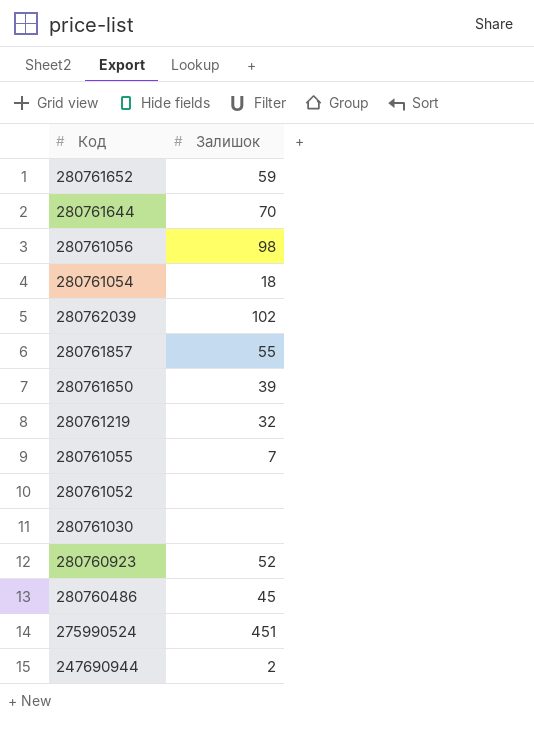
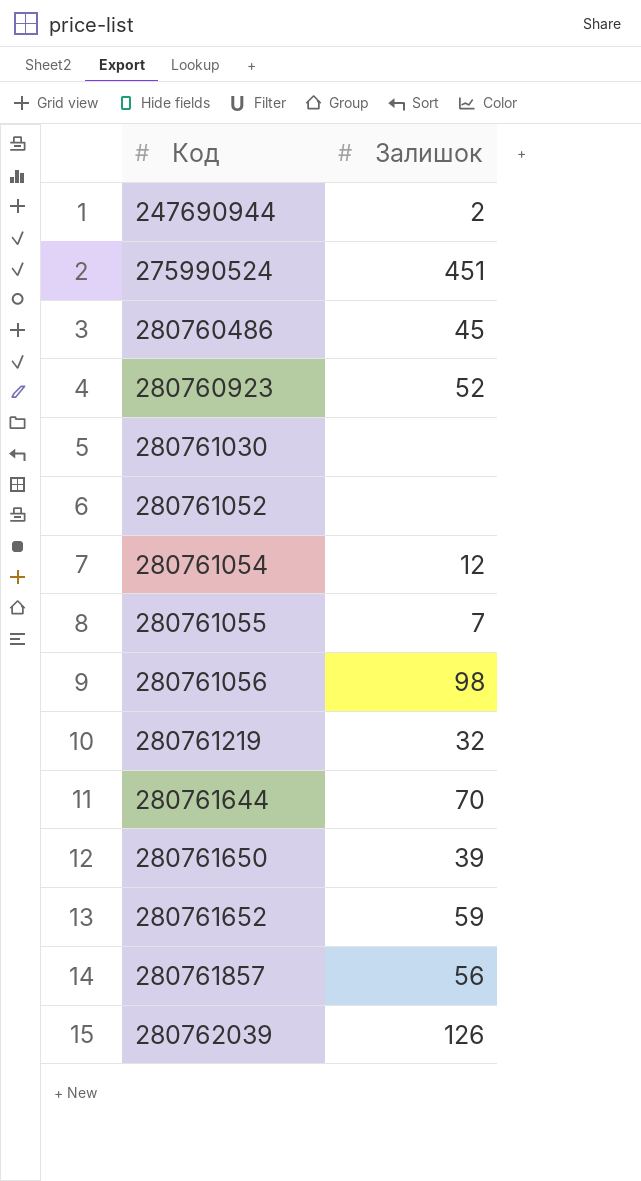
row order: none -> Код ascending
280761054 | Залишок: 18 -> 12
280761857 | Залишок: 55 -> 56
280762039 | Залишок: 102 -> 126

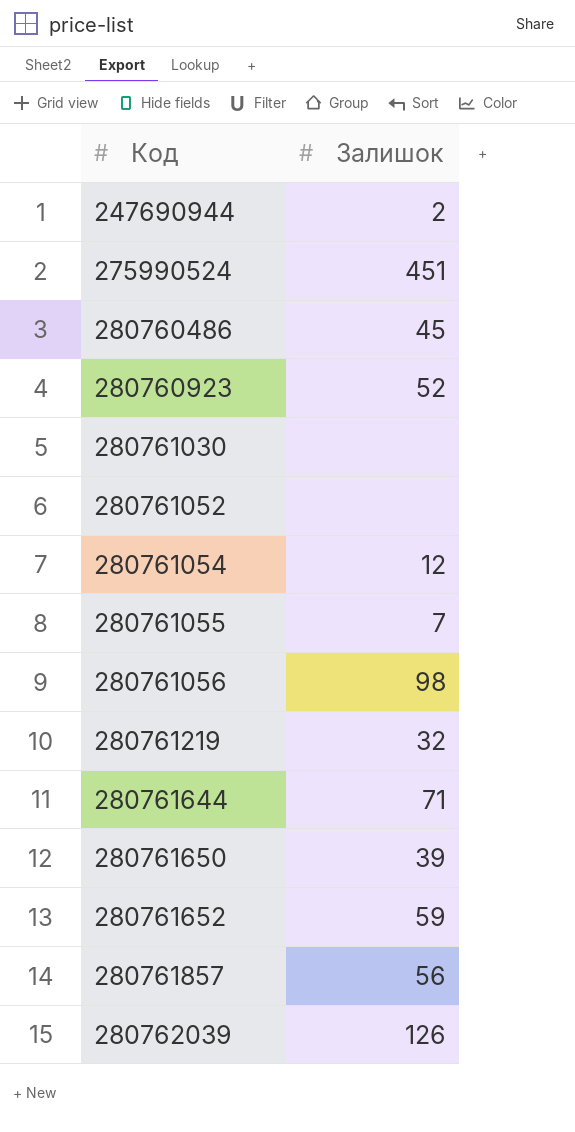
280761644 | Залишок: 70 -> 71

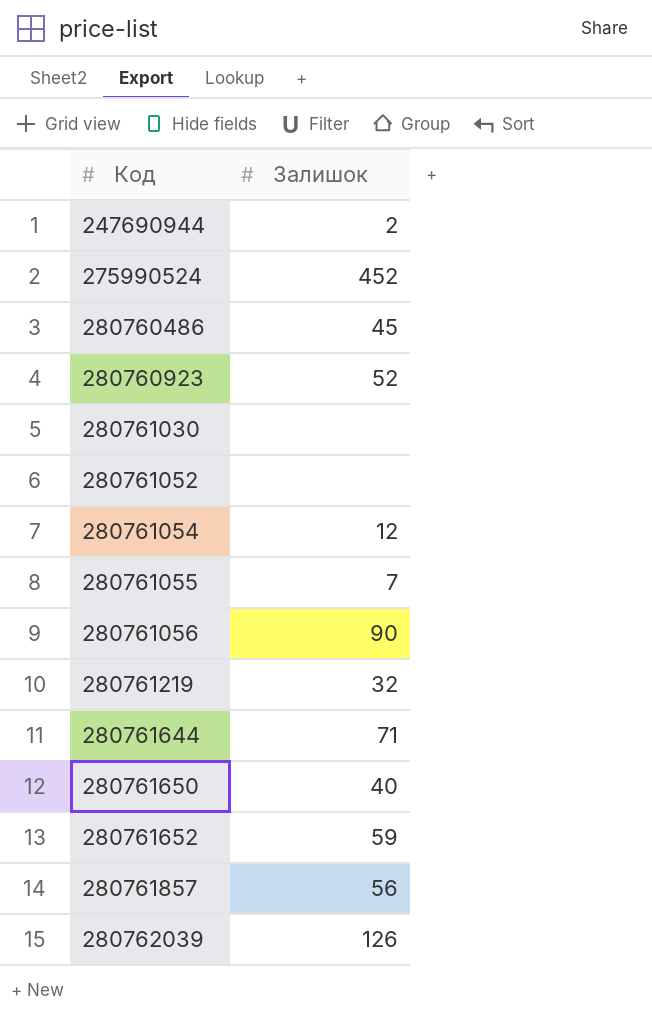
275990524 | Залишок: 451 -> 452
280761056 | Залишок: 98 -> 90
280761650 | Залишок: 39 -> 40

